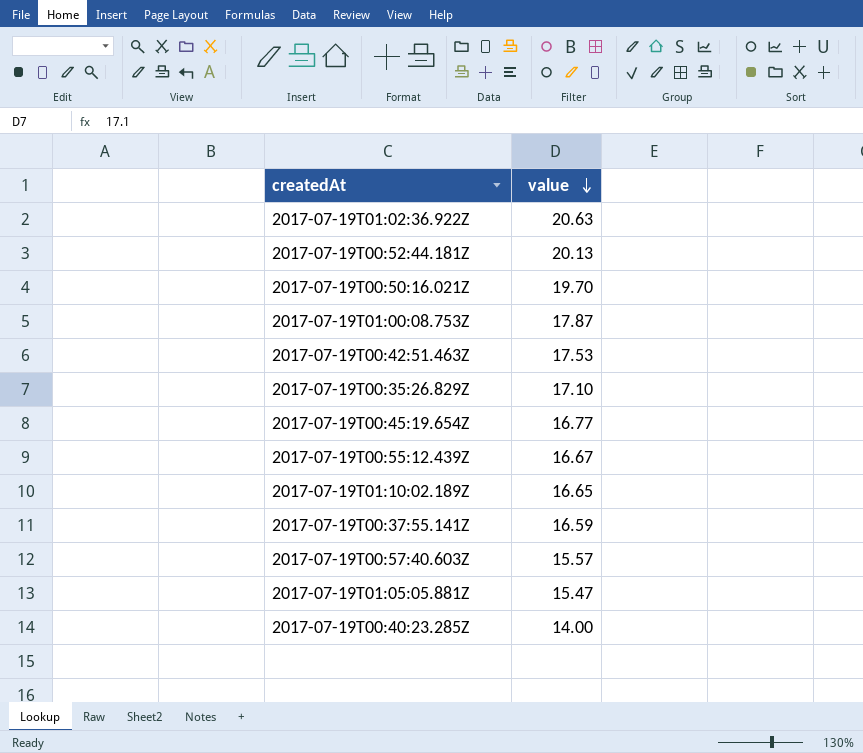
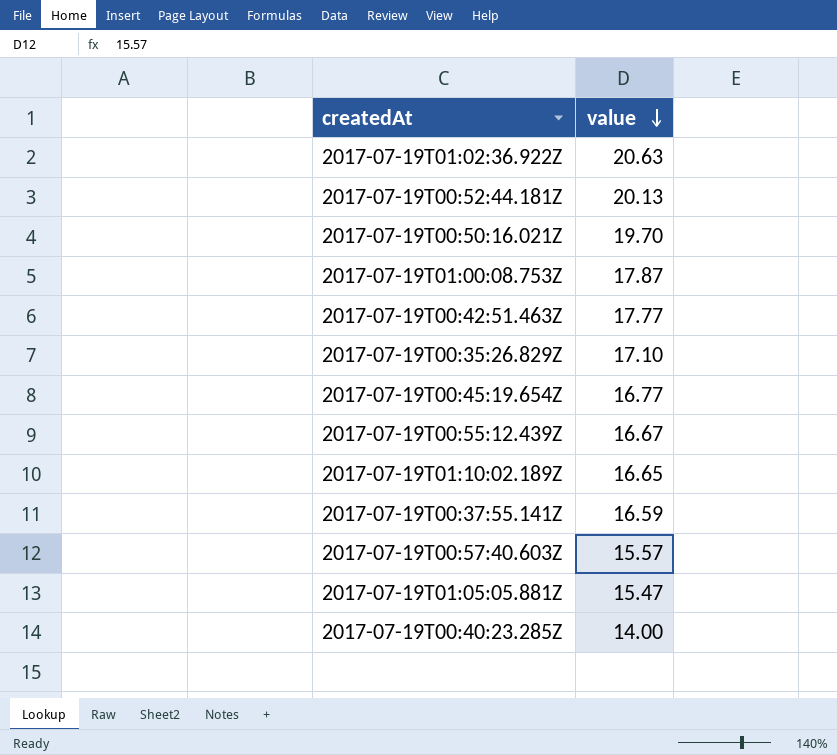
2017-07-19T00:42:51.463Z | value: 17.53 -> 17.77

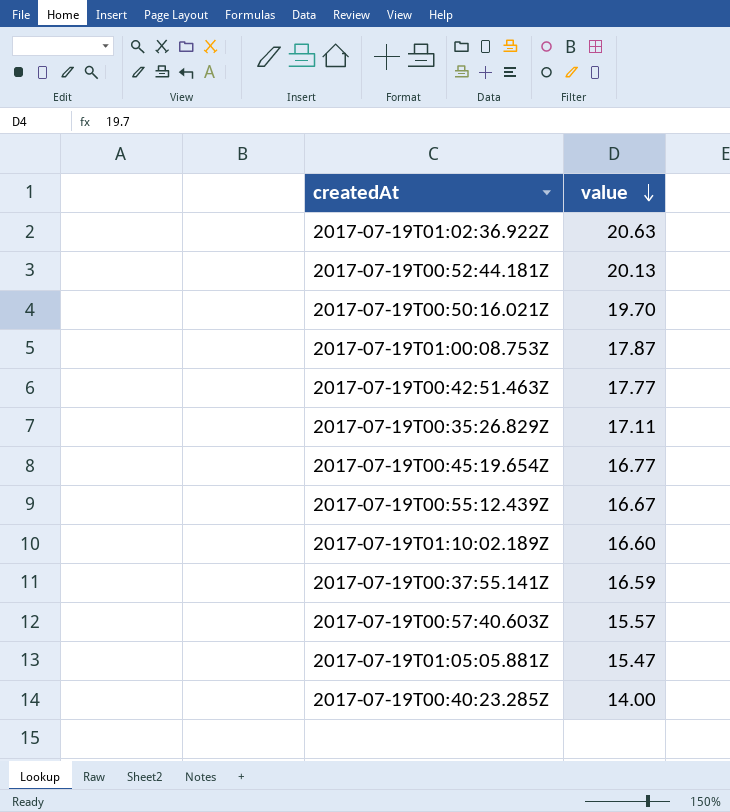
2017-07-19T00:35:26.829Z | value: 17.10 -> 17.11
2017-07-19T01:10:02.189Z | value: 16.65 -> 16.60

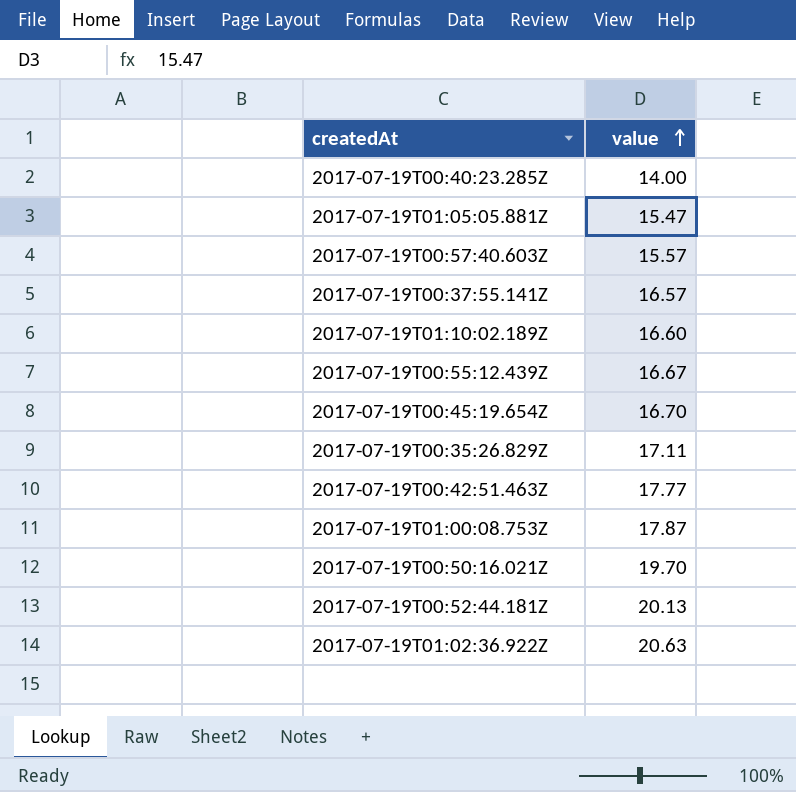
row order: value descending -> value ascending
2017-07-19T00:37:55.141Z | value: 16.59 -> 16.57
2017-07-19T00:45:19.654Z | value: 16.77 -> 16.70

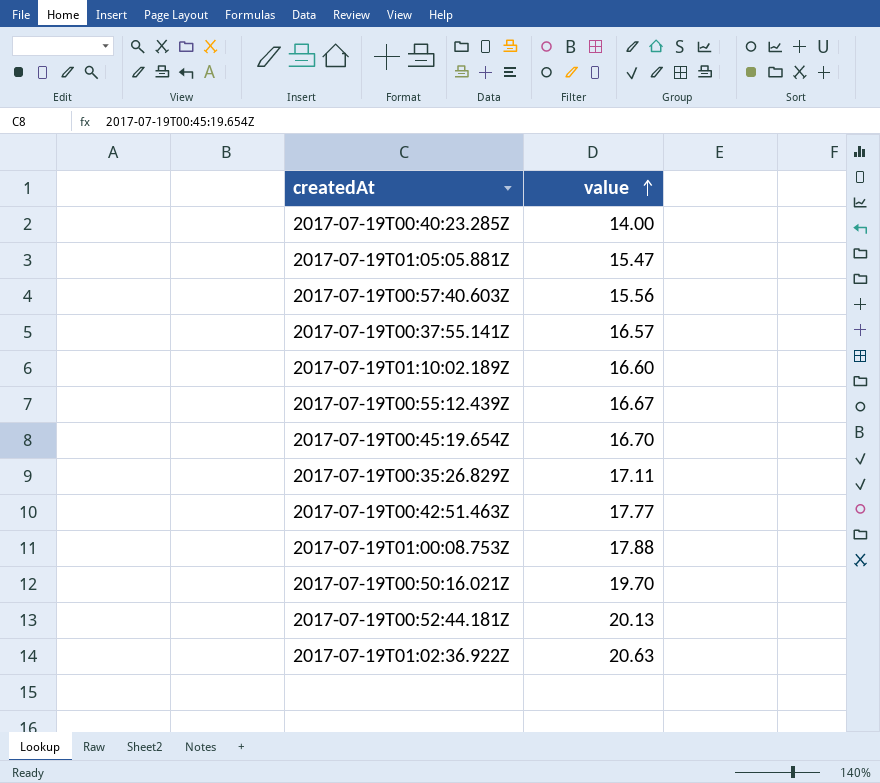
2017-07-19T00:57:40.603Z | value: 15.57 -> 15.56
2017-07-19T01:00:08.753Z | value: 17.87 -> 17.88

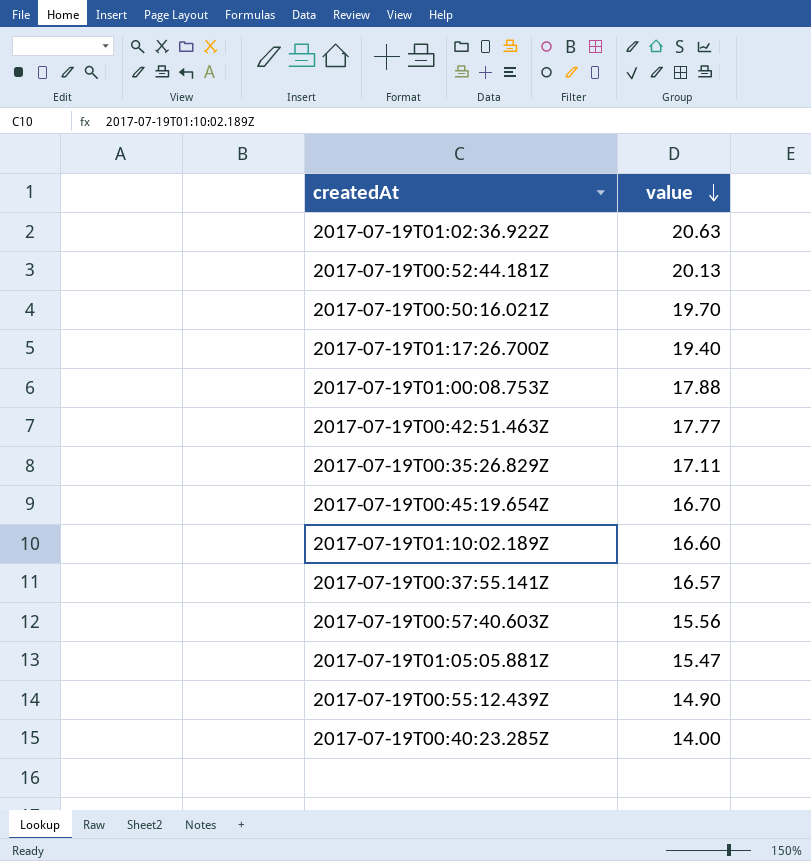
row order: value ascending -> value descending
row 2017-07-19T01:17:26.700Z: none -> 19.40
2017-07-19T00:55:12.439Z | value: 16.67 -> 14.90

